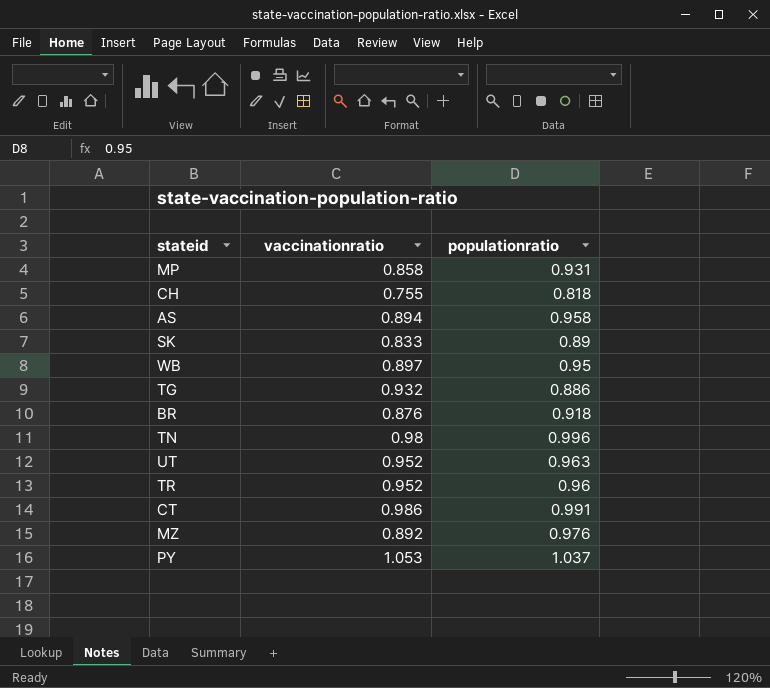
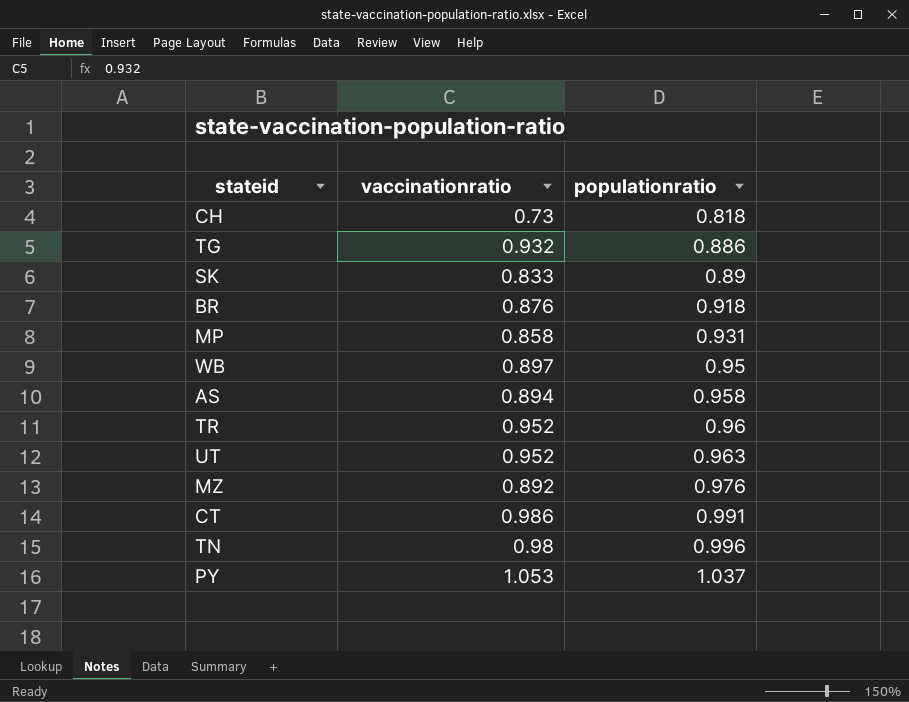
row order: none -> populationratio ascending
CH | vaccinationratio: 0.755 -> 0.73

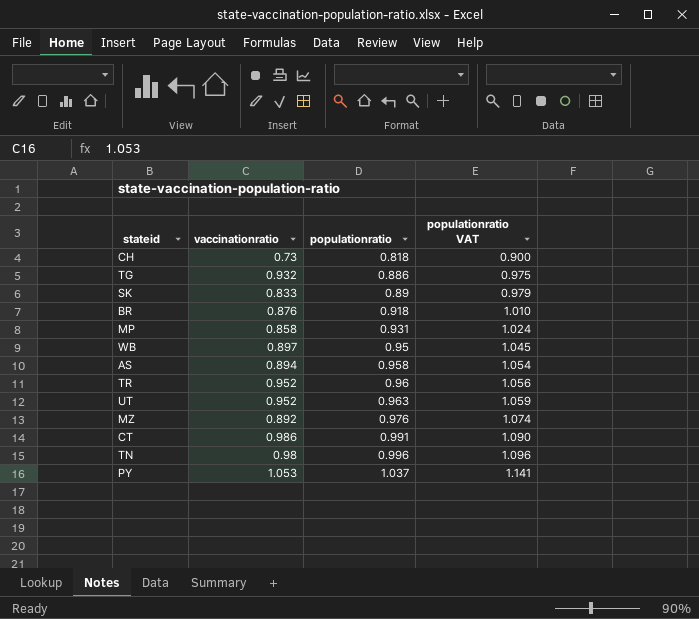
column populationratio VAT | formula: none -> [populationratio] * 1.1

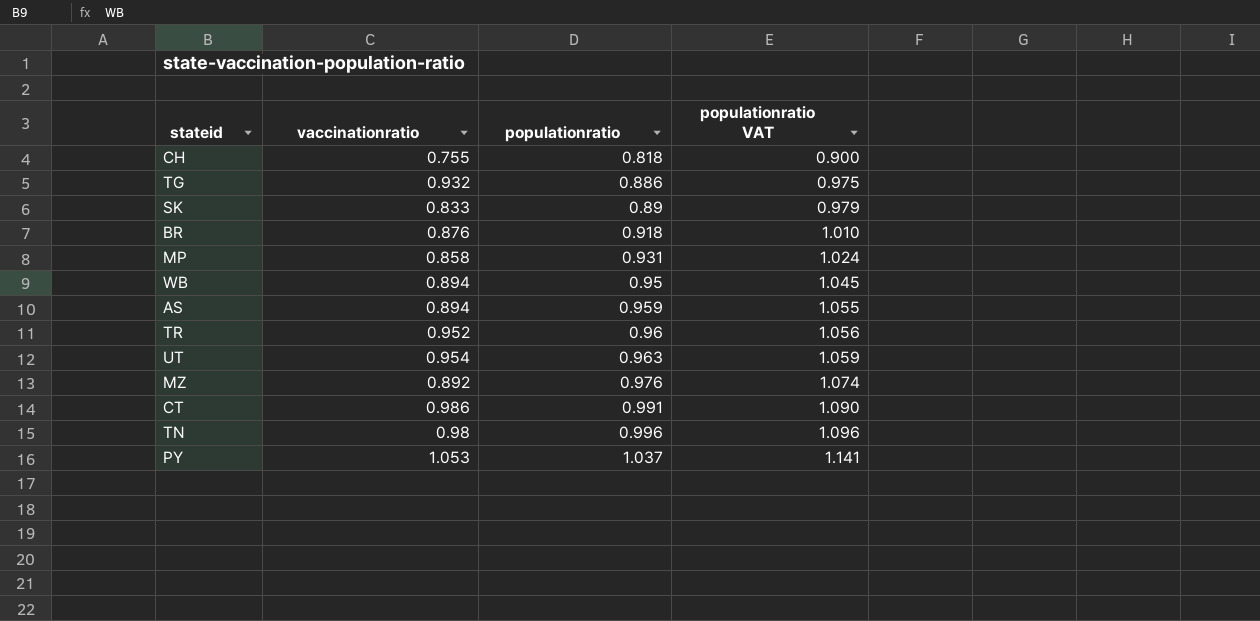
CH | vaccinationratio: 0.73 -> 0.755
WB | vaccinationratio: 0.897 -> 0.894
AS | populationratio: 0.958 -> 0.959
AS | populationratio VAT: 1.054 -> 1.055
UT | vaccinationratio: 0.952 -> 0.954

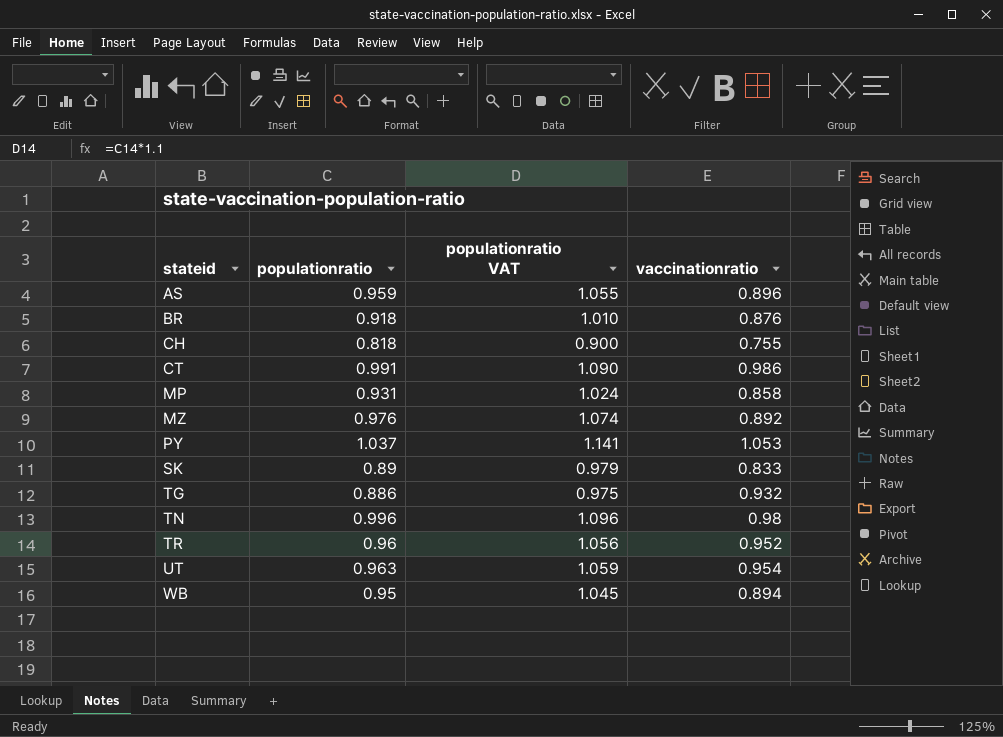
row order: populationratio ascending -> stateid ascending
column vaccinationratio | position: 2 -> 4
AS | vaccinationratio: 0.894 -> 0.896

